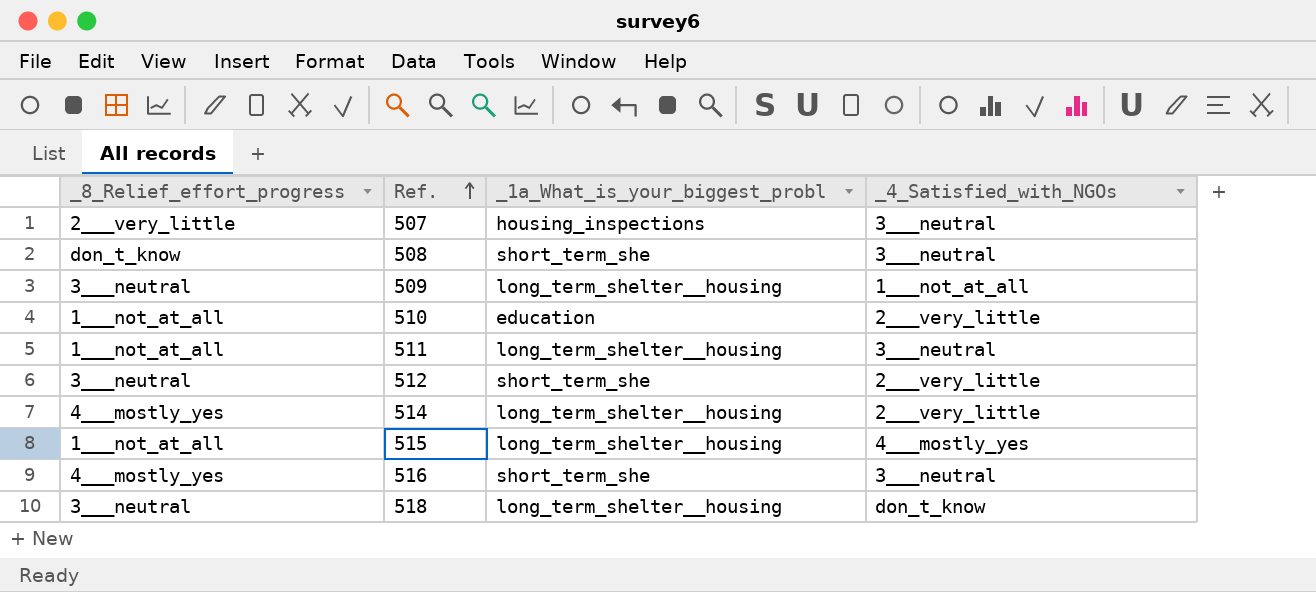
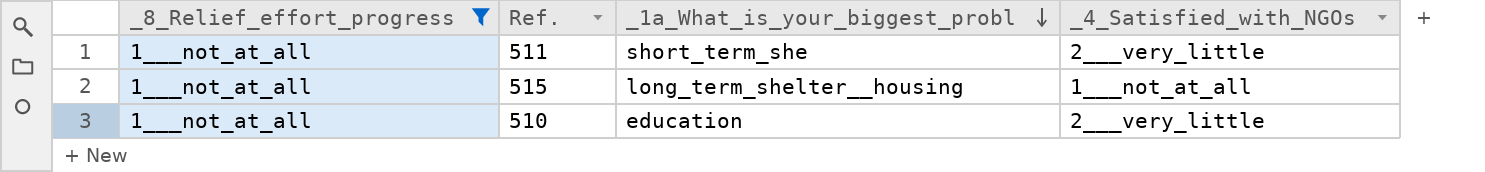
filter: none -> _8_Relief_effort_progress = 1___not_at_all
row order: Ref. ascending -> _1a_What_is_your_biggest_probl descending
511 | _1a_What_is_your_biggest_probl: long_term_shelter__housing -> short_term_she
511 | _4_Satisfied_with_NGOs: 3___neutral -> 2___very_little
515 | _4_Satisfied_with_NGOs: 4___mostly_yes -> 1___not_at_all

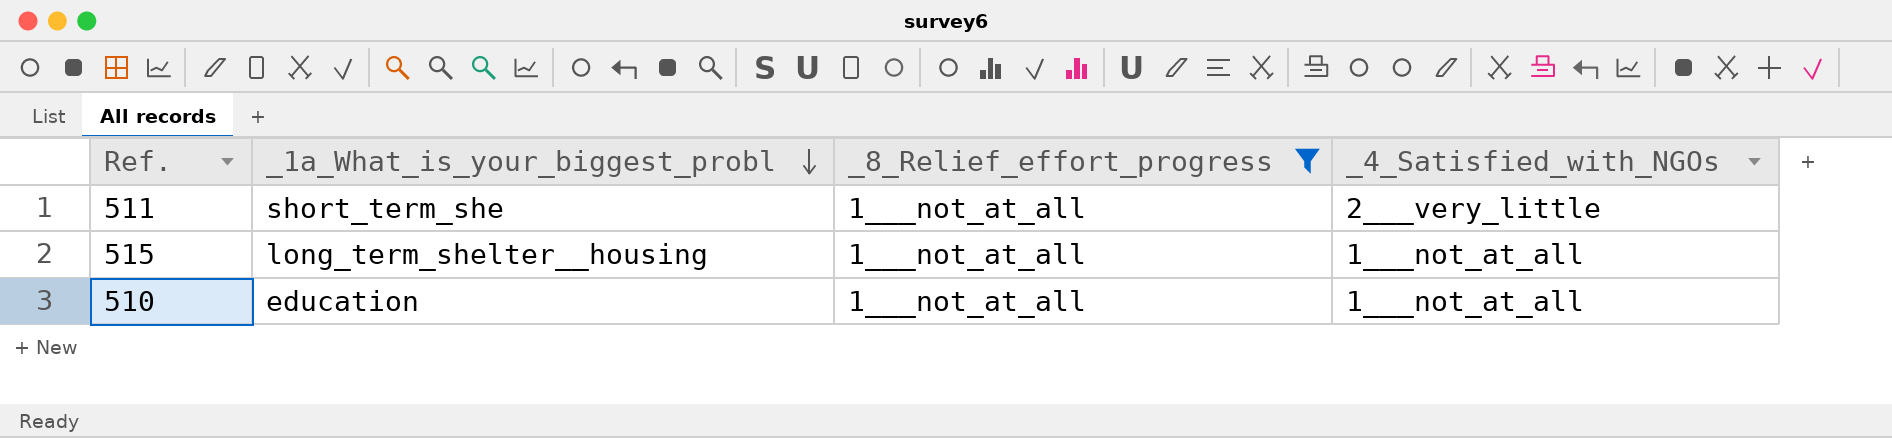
column _8_Relief_effort_progress | position: 1 -> 3
510 | _4_Satisfied_with_NGOs: 2___very_little -> 1___not_at_all

